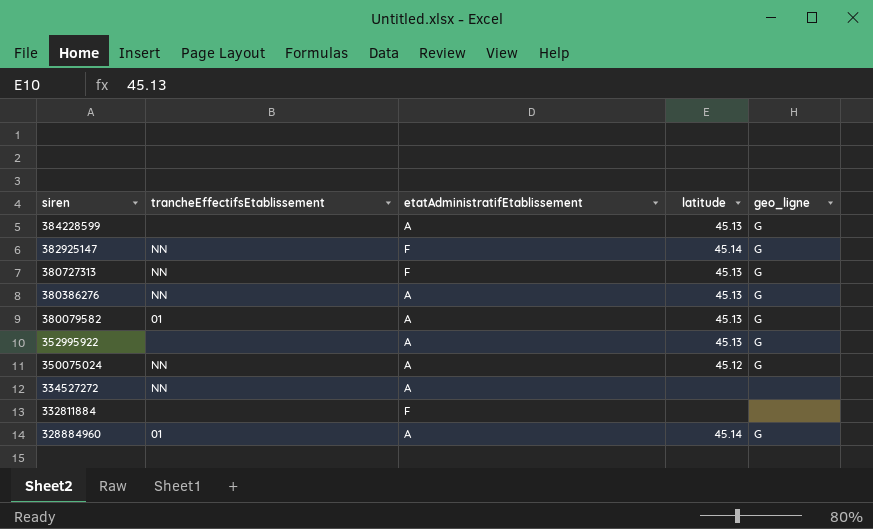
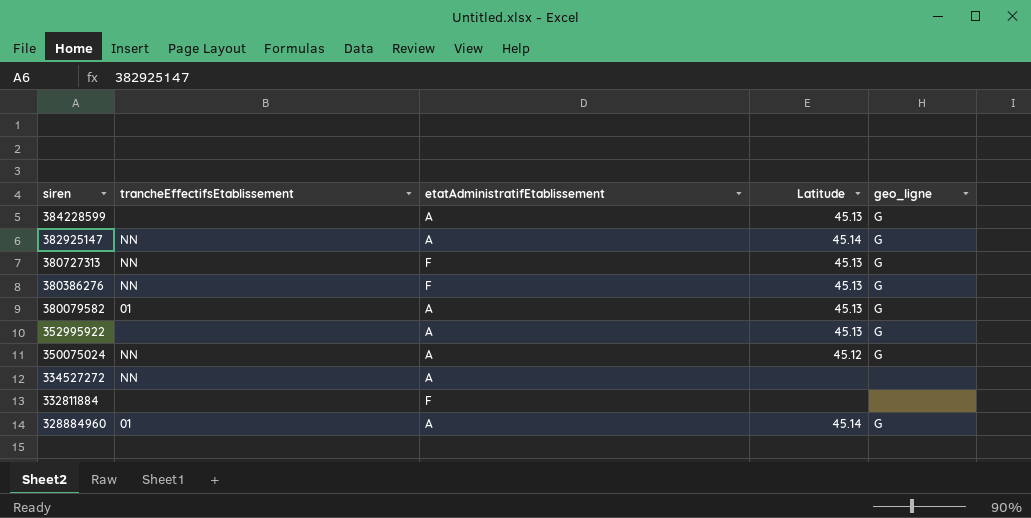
column name: latitude -> Latitude
382925147 | etatAdministratifEtablissement: F -> A
380386276 | etatAdministratifEtablissement: A -> F

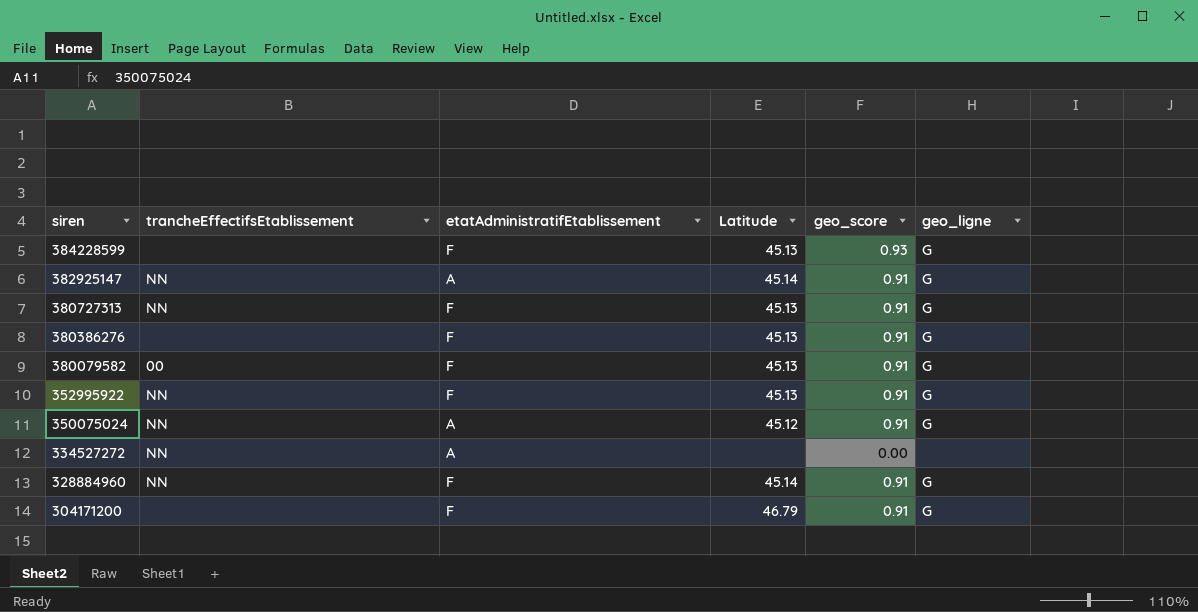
column geo_score | position: none -> 5
row 332811884: none | F | none | none -> none
384228599 | etatAdministratifEtablissement: A -> F
380386276 | trancheEffectifsEtablissement: NN -> none
380079582 | trancheEffectifsEtablissement: 01 -> 00
380079582 | etatAdministratifEtablissement: A -> F
352995922 | trancheEffectifsEtablissement: none -> NN
352995922 | etatAdministratifEtablissement: A -> F
328884960 | trancheEffectifsEtablissement: 01 -> NN
328884960 | etatAdministratifEtablissement: A -> F
row 304171200: none -> none | F | 46.79 | 0.91 | G

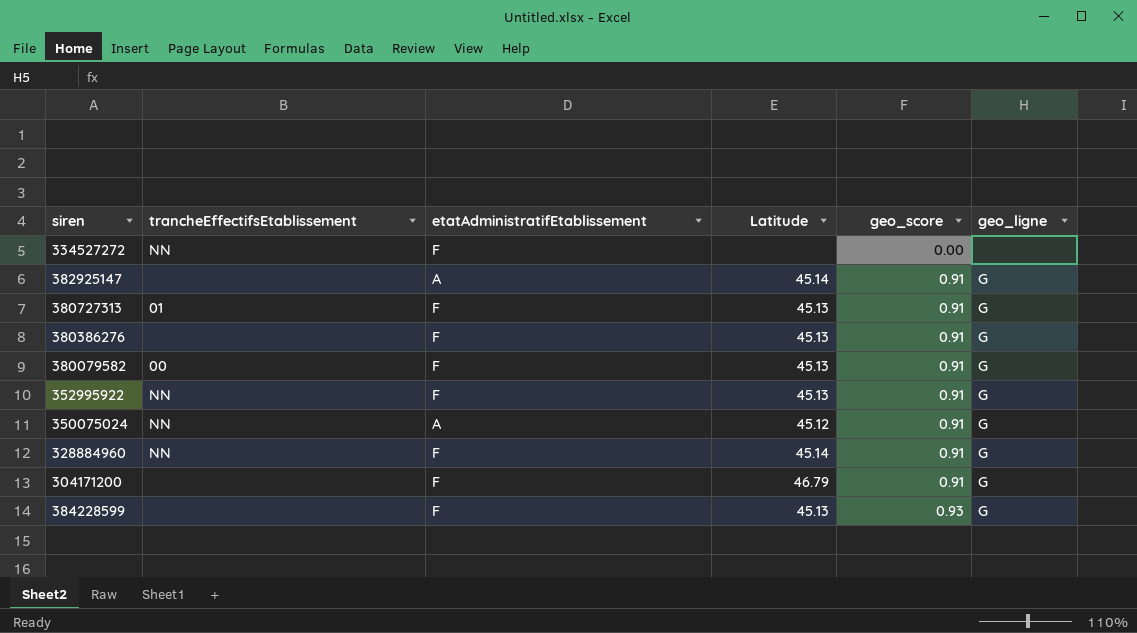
row order: siren descending -> geo_score ascending
334527272 | etatAdministratifEtablissement: A -> F
382925147 | trancheEffectifsEtablissement: NN -> none
380727313 | trancheEffectifsEtablissement: NN -> 01

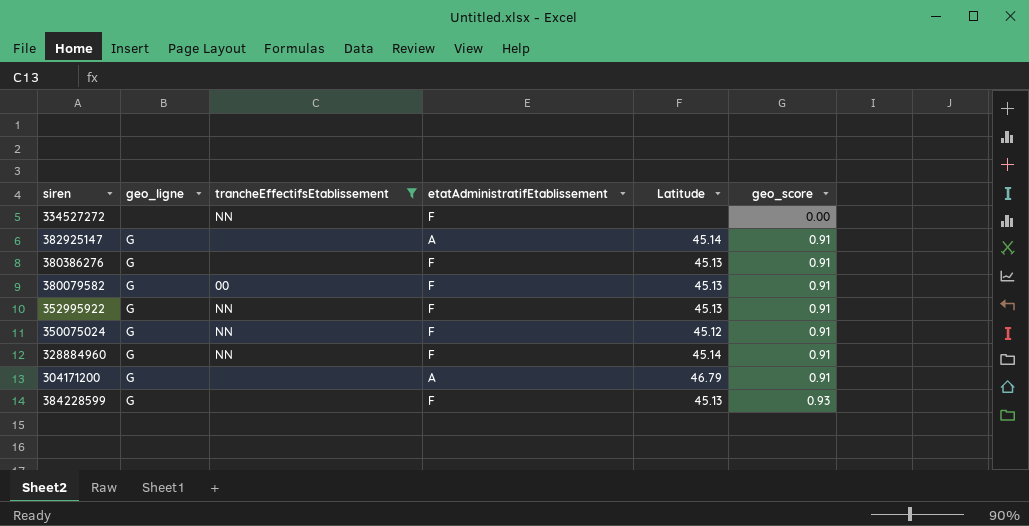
filter: none -> trancheEffectifsEtablissement != 01
column geo_ligne | position: 6 -> 2
350075024 | etatAdministratifEtablissement: A -> F
304171200 | etatAdministratifEtablissement: F -> A

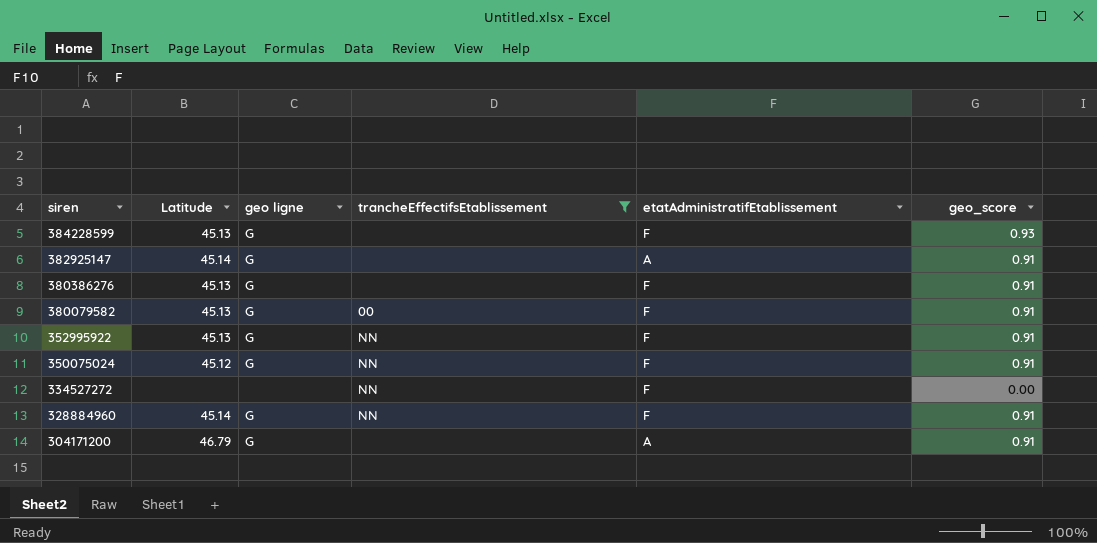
row order: geo_score ascending -> siren descending
column Latitude | position: 5 -> 2
column name: geo_ligne -> geo ligne

